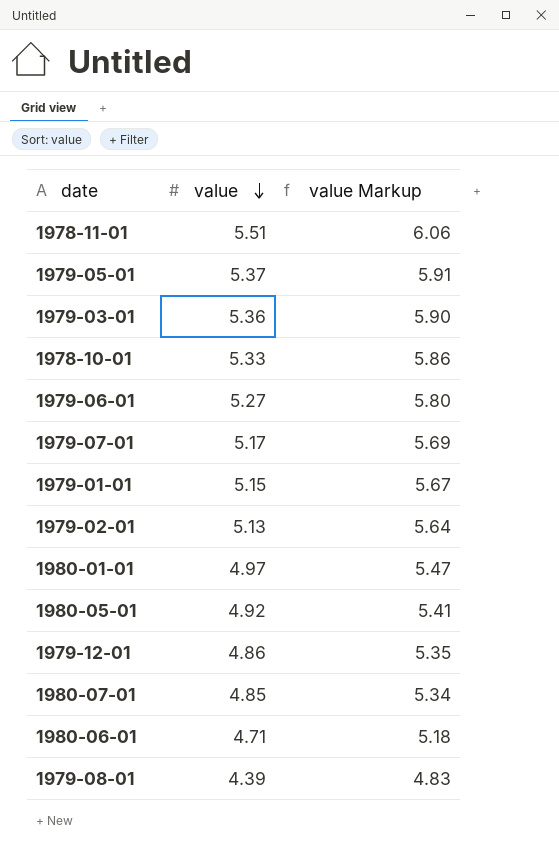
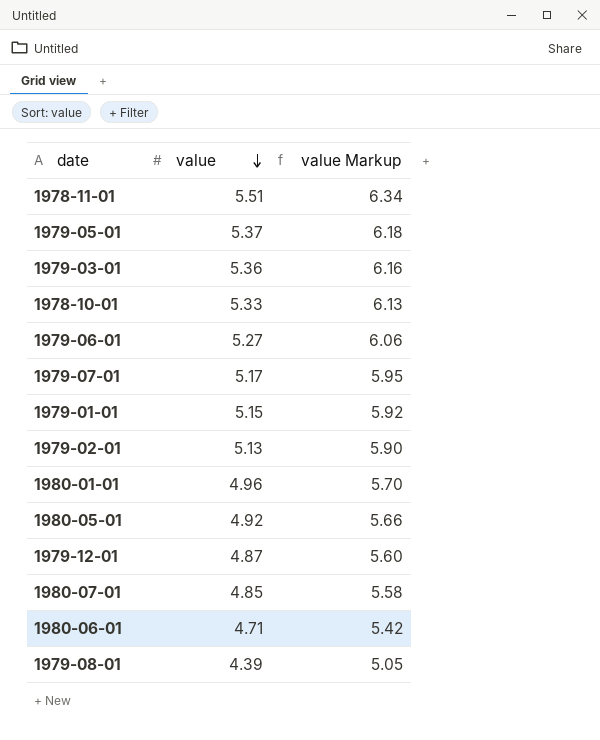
column value Markup | formula: [value] * 1.1 -> [value] * 1.15
1980-01-01 | value: 4.97 -> 4.96
1979-12-01 | value: 4.86 -> 4.87

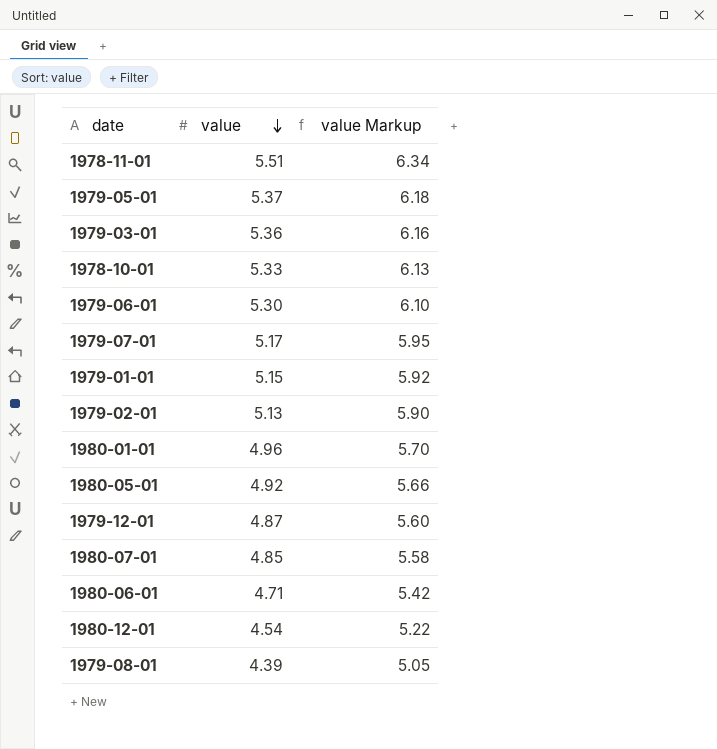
1979-06-01 | value: 5.27 -> 5.30
1979-06-01 | value Markup: 6.06 -> 6.10
row 1980-12-01: none -> 4.54 | 5.22

